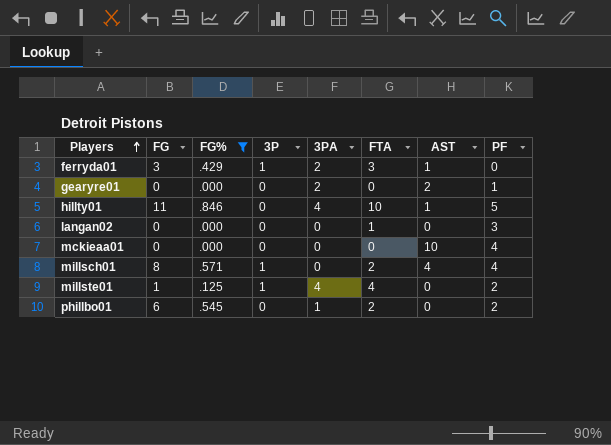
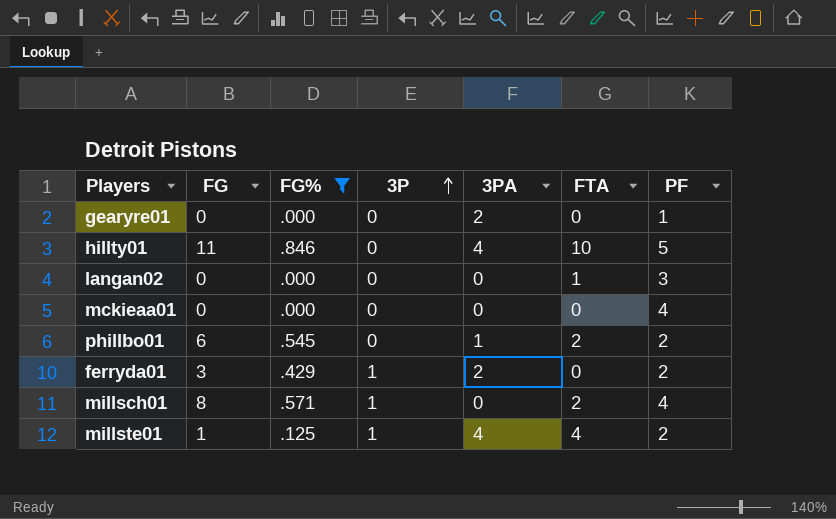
row order: Players ascending -> 3P ascending
column AST | position: 7 -> none
ferryda01 | FTA: 3 -> 0
ferryda01 | PF: 0 -> 2

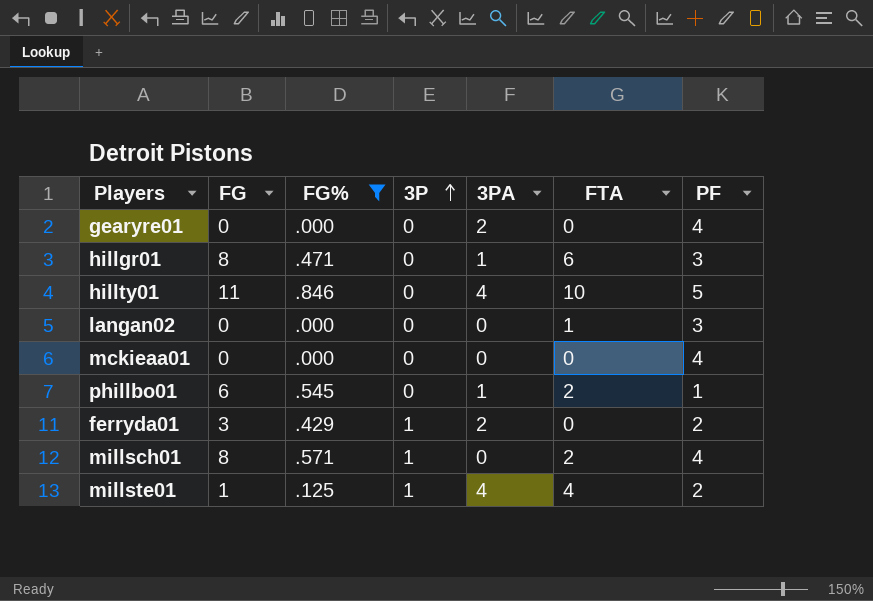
gearyre01 | PF: 1 -> 4
row hillgr01: none -> 8 | .471 | 0 | 1 | 6 | 3
phillbo01 | PF: 2 -> 1

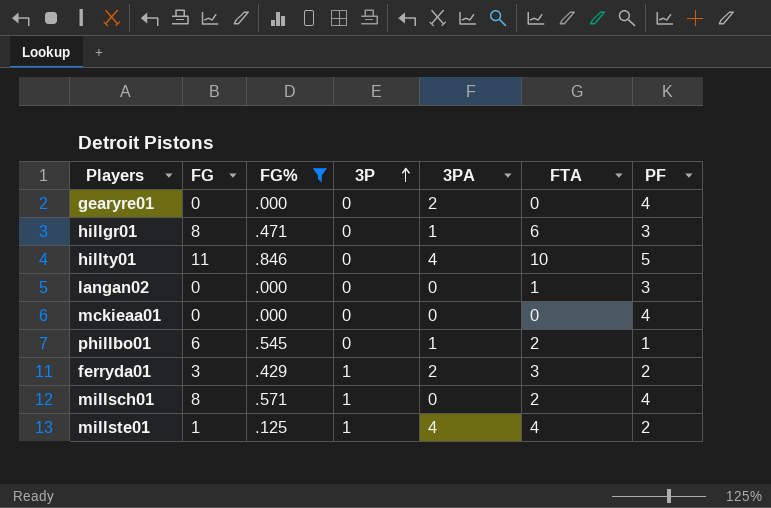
ferryda01 | FTA: 0 -> 3

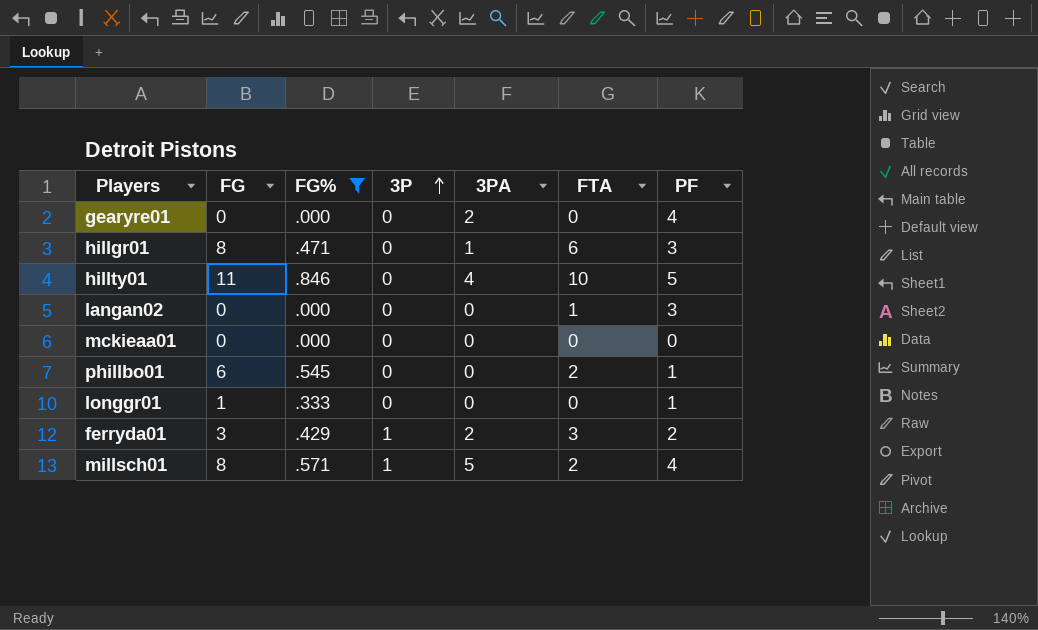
row millste01: 1 | .125 | 1 | 4 | 4 | 2 -> none
mckieaa01 | PF: 4 -> 0
phillbo01 | 3PA: 1 -> 0
row longgr01: none -> 1 | .333 | 0 | 0 | 0 | 1
millsch01 | 3PA: 0 -> 5

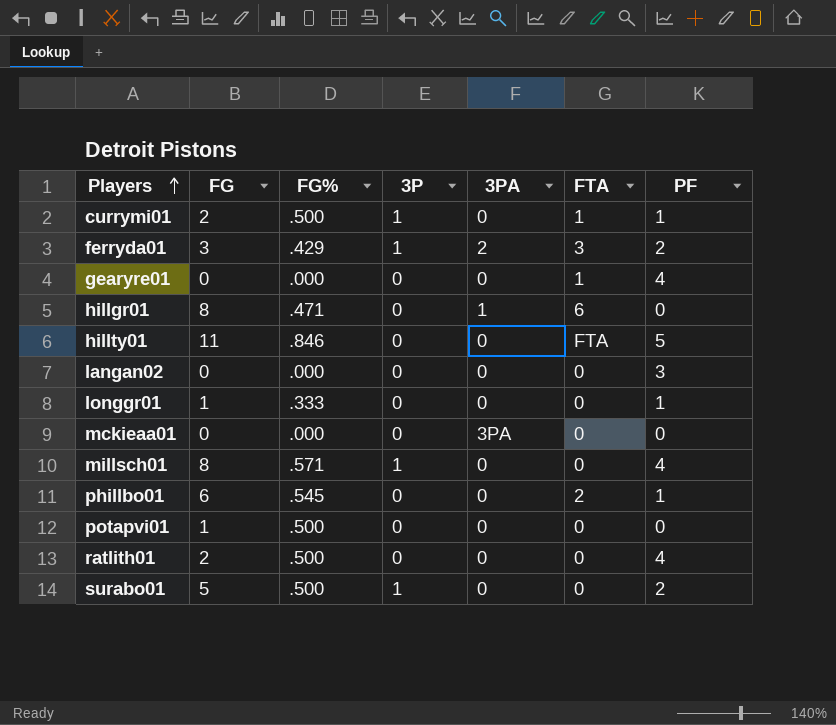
filter: FG% != .500 -> none
row order: 3P ascending -> Players ascending
gearyre01 | 3PA: 2 -> 0
gearyre01 | FTA: 0 -> 1
hillgr01 | PF: 3 -> 0
hillty01 | 3PA: 4 -> 0
hillty01 | FTA: 10 -> FTA
langan02 | FTA: 1 -> 0
mckieaa01 | 3PA: 0 -> 3PA
millsch01 | 3PA: 5 -> 0
millsch01 | FTA: 2 -> 0

